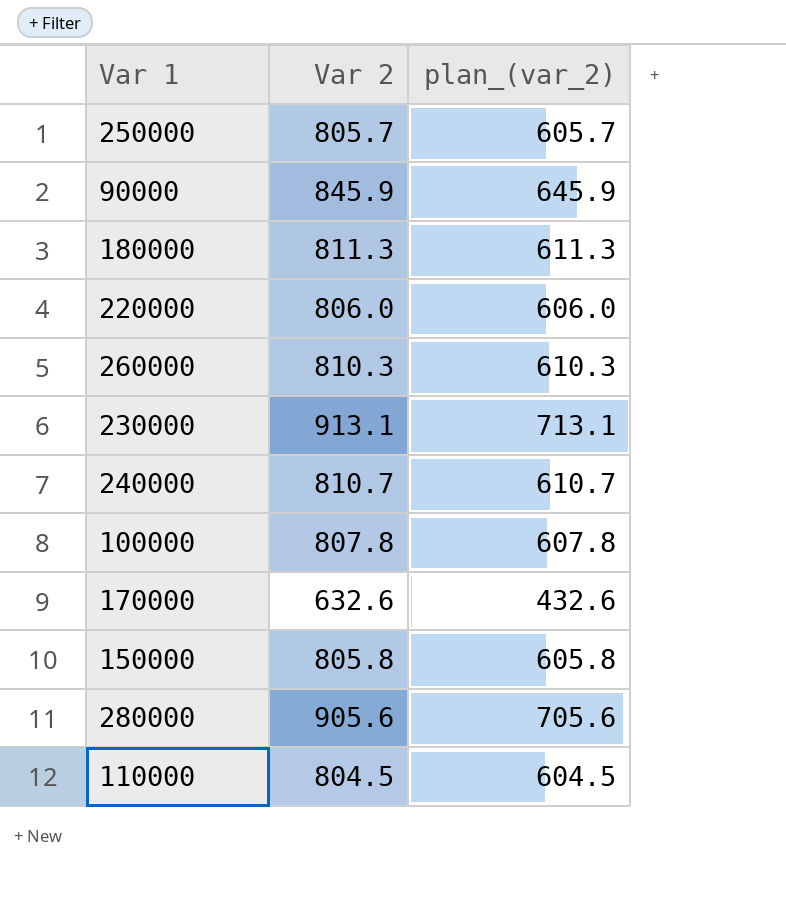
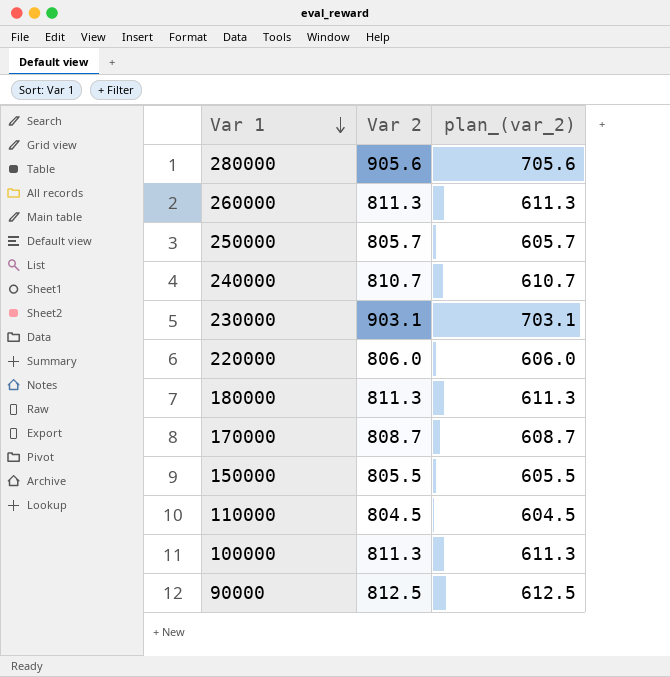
row order: none -> Var 1 descending
260000 | Var 2: 810.3 -> 811.3
260000 | plan_(var_2): 610.3 -> 611.3
230000 | Var 2: 913.1 -> 903.1
230000 | plan_(var_2): 713.1 -> 703.1
170000 | Var 2: 632.6 -> 808.7
170000 | plan_(var_2): 432.6 -> 608.7
150000 | Var 2: 805.8 -> 805.5
150000 | plan_(var_2): 605.8 -> 605.5
100000 | Var 2: 807.8 -> 811.3
100000 | plan_(var_2): 607.8 -> 611.3
90000 | Var 2: 845.9 -> 812.5
90000 | plan_(var_2): 645.9 -> 612.5

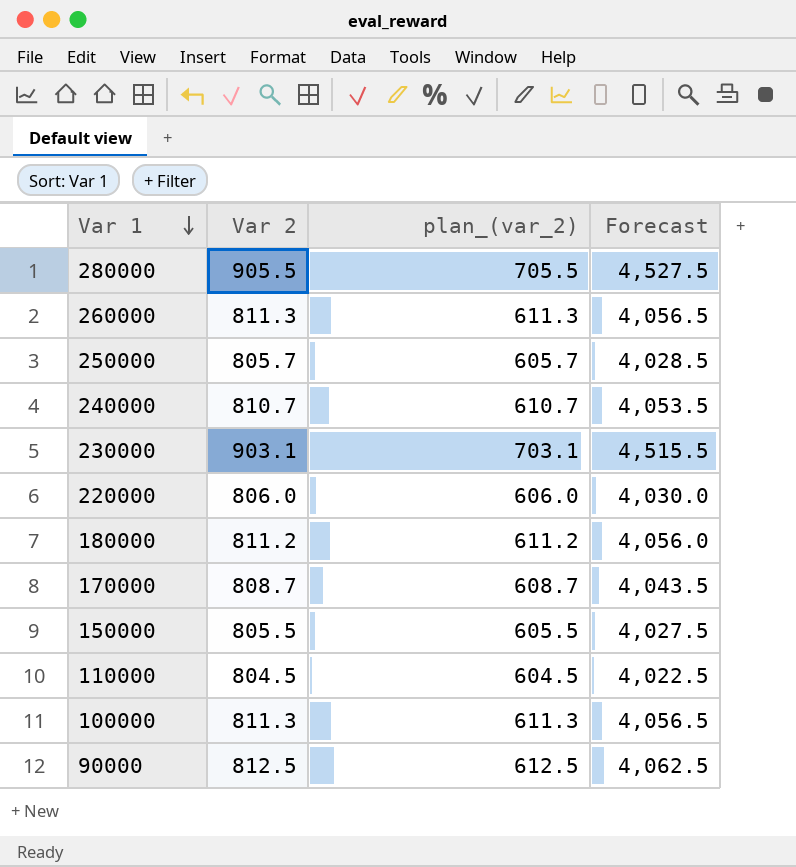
column Forecast | formula: none -> [Var 2] * 5
280000 | Var 2: 905.6 -> 905.5
280000 | plan_(var_2): 705.6 -> 705.5
180000 | Var 2: 811.3 -> 811.2
180000 | plan_(var_2): 611.3 -> 611.2

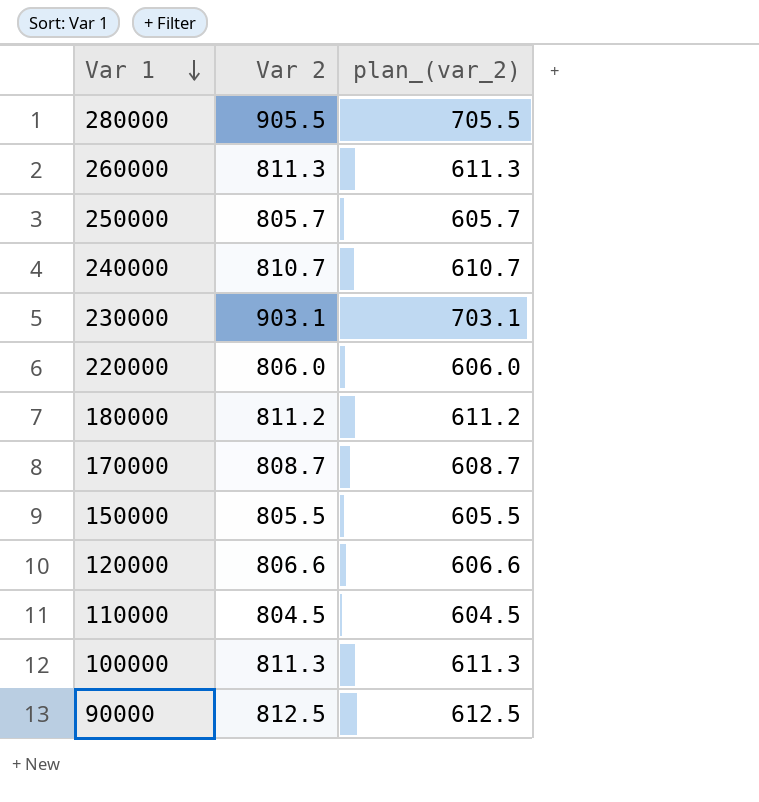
column Forecast | formula: [Var 2] * 5 -> none
row 120000: none -> 806.6 | 606.6

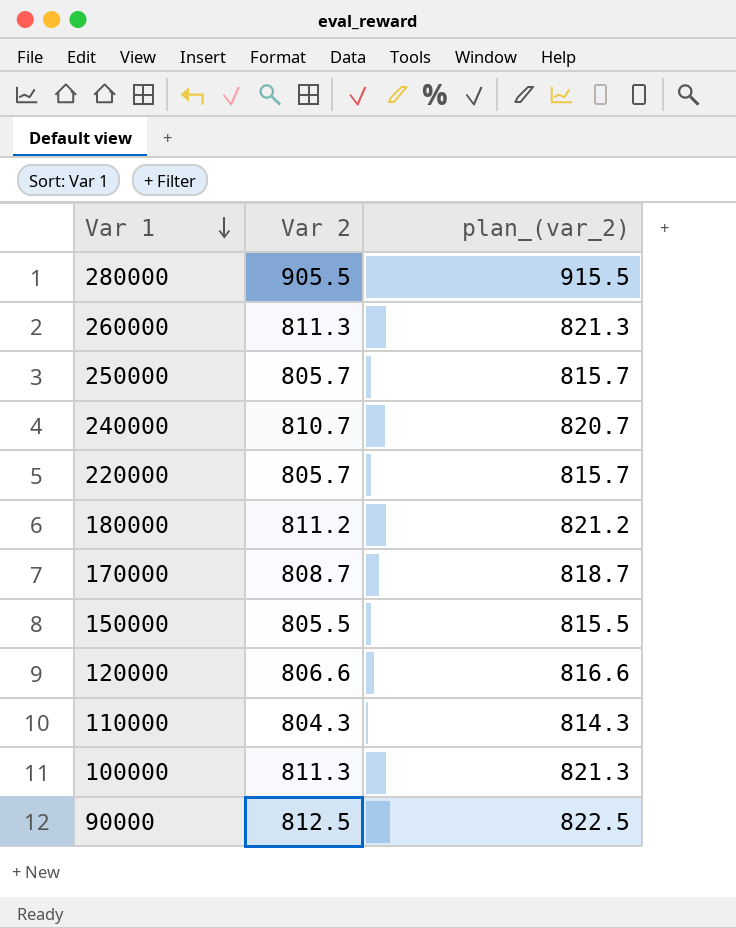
column plan_(var_2) | formula: [Var 2] - 200 -> [Var 2] + 10
row 230000: 903.1 | 703.1 -> none
220000 | Var 2: 806.0 -> 805.7
110000 | Var 2: 804.5 -> 804.3

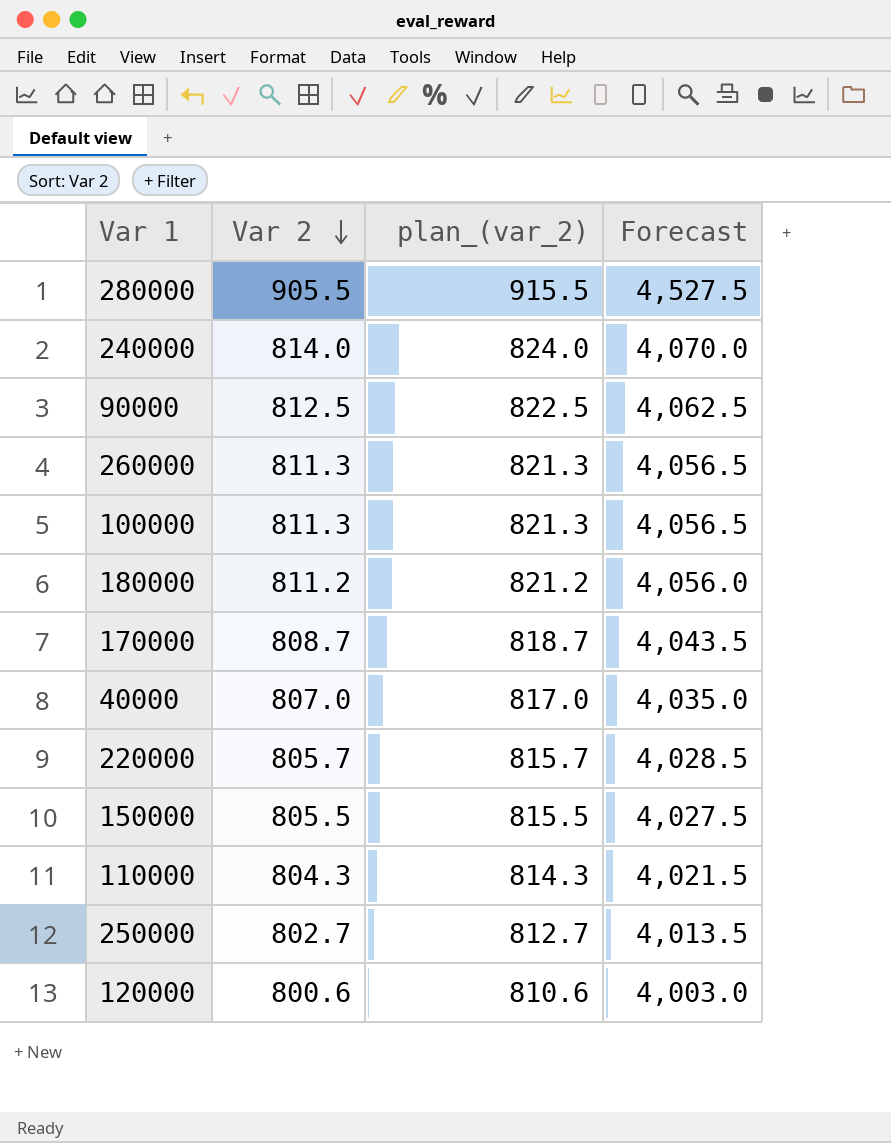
row order: Var 1 descending -> Var 2 descending
column Forecast | formula: none -> [Var 2] * 5
240000 | Var 2: 810.7 -> 814.0
240000 | plan_(var_2): 820.7 -> 824.0
row 40000: none -> 807.0 | 817.0 | 4,035.0
250000 | Var 2: 805.7 -> 802.7
250000 | plan_(var_2): 815.7 -> 812.7
120000 | Var 2: 806.6 -> 800.6
120000 | plan_(var_2): 816.6 -> 810.6

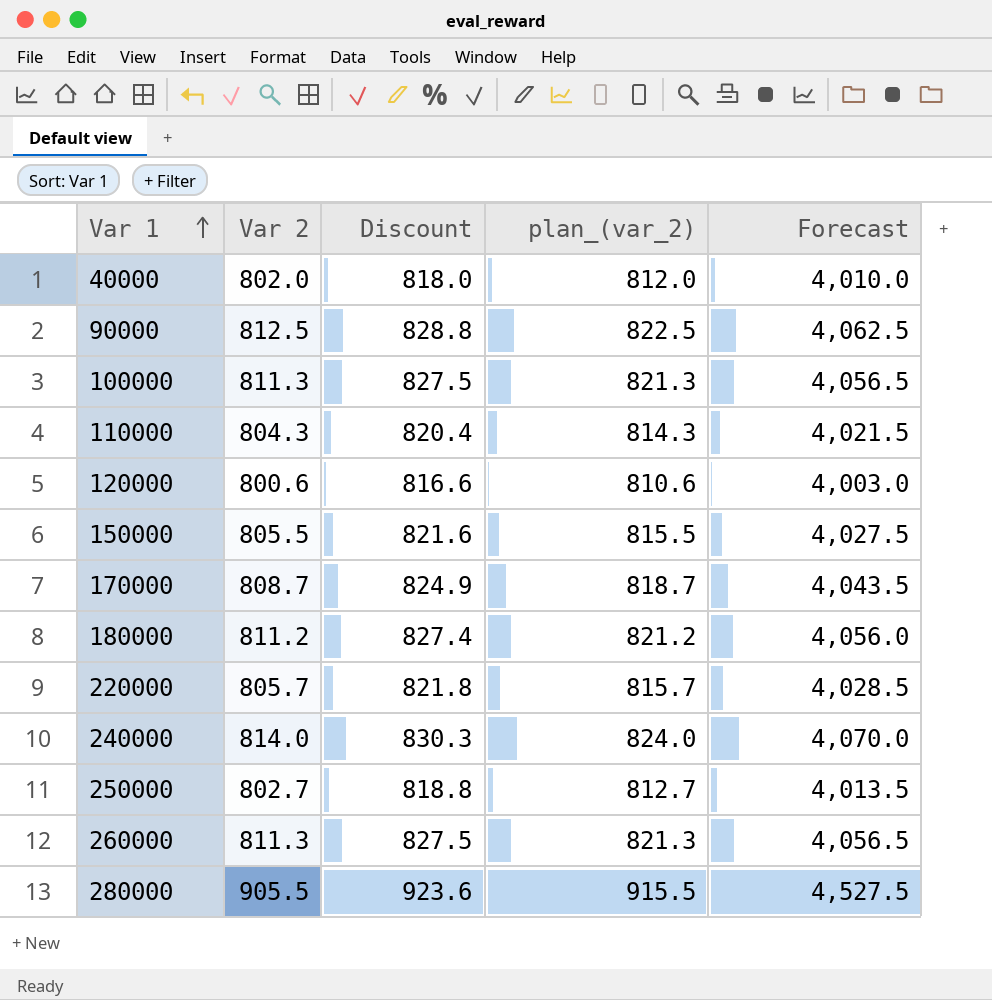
row order: Var 2 descending -> Var 1 ascending
column Discount | formula: none -> [Var 2] * 1.02
40000 | Var 2: 807.0 -> 802.0
40000 | plan_(var_2): 817.0 -> 812.0
40000 | Forecast: 4,035.0 -> 4,010.0

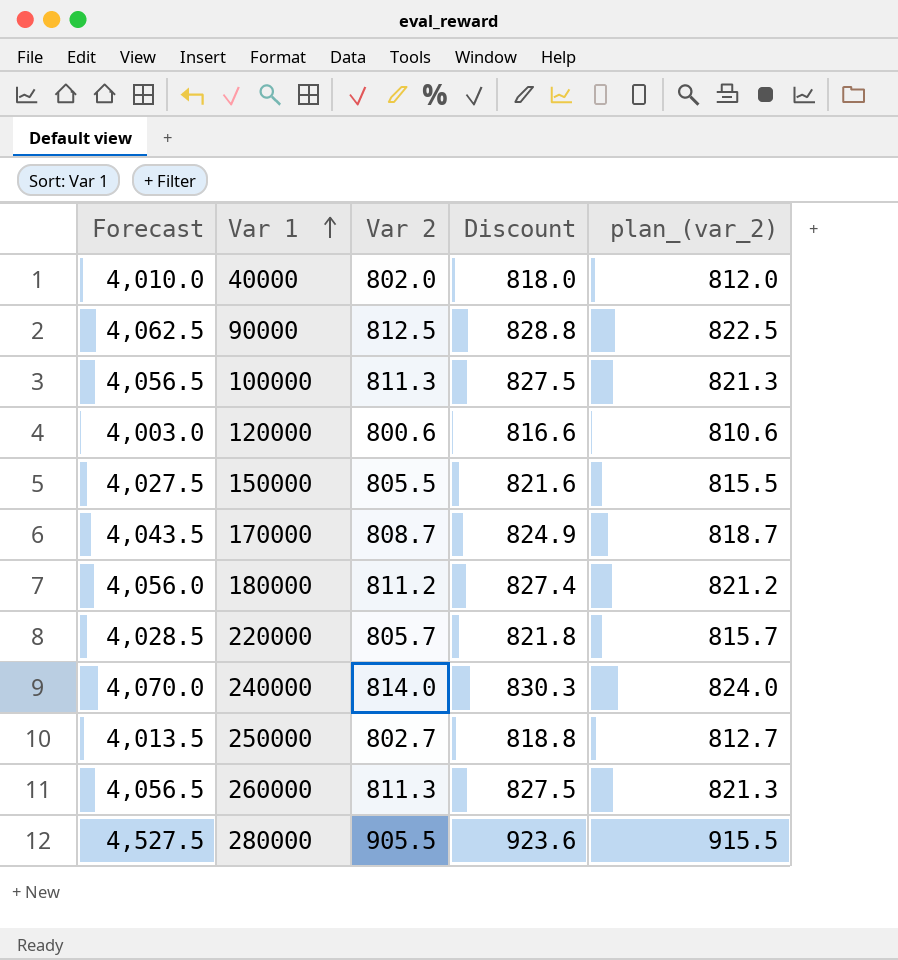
column Forecast | position: 5 -> 1
row 110000: 804.3 | 820.4 | 814.3 | 4,021.5 -> none

